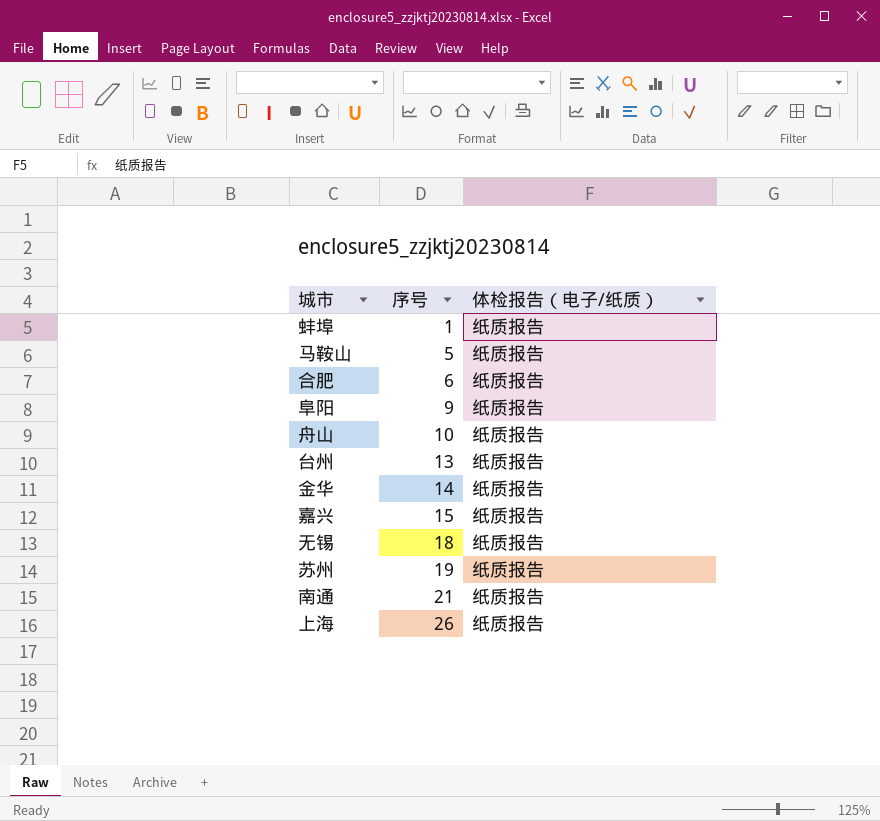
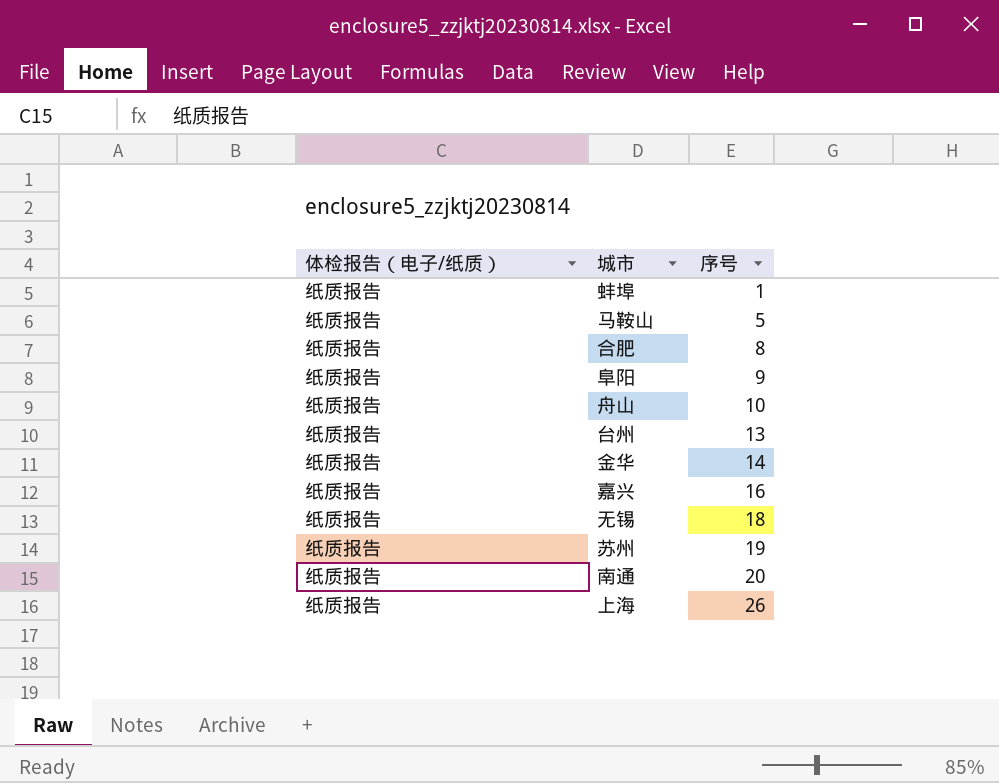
column 体检报告（电子/纸质） | position: 3 -> 1
合肥 | 序号: 6 -> 8
嘉兴 | 序号: 15 -> 16
南通 | 序号: 21 -> 20

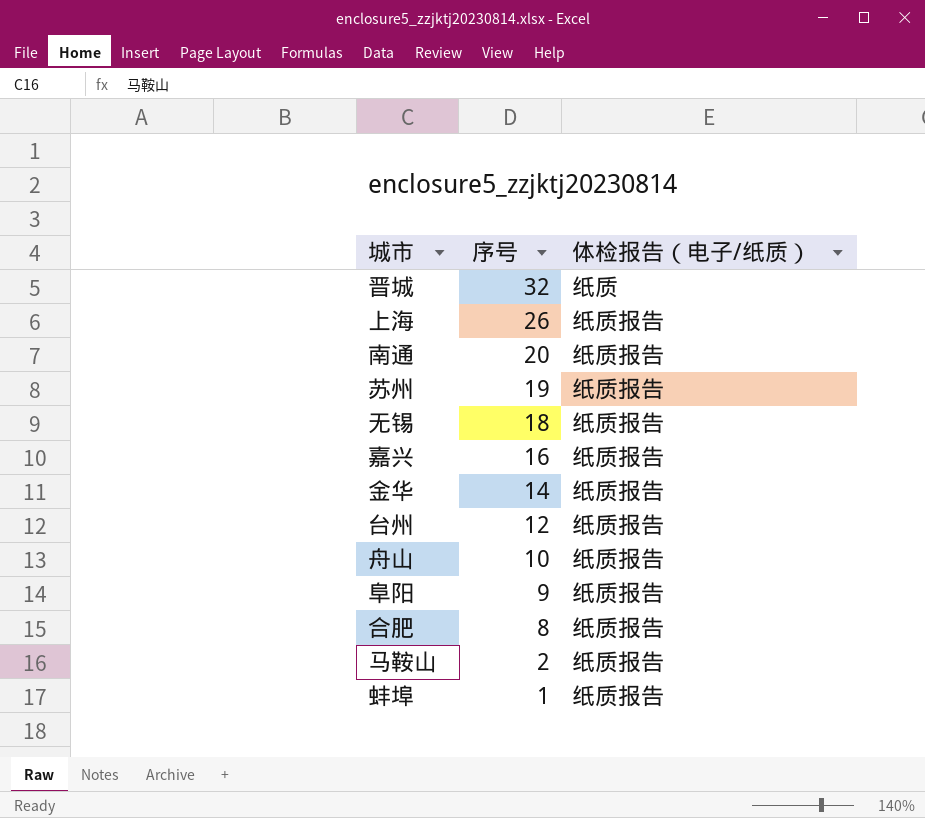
row order: 序号 ascending -> 序号 descending
column 体检报告（电子/纸质） | position: 1 -> 3
row 晋城: none -> 32 | 纸质
台州 | 序号: 13 -> 12
马鞍山 | 序号: 5 -> 2

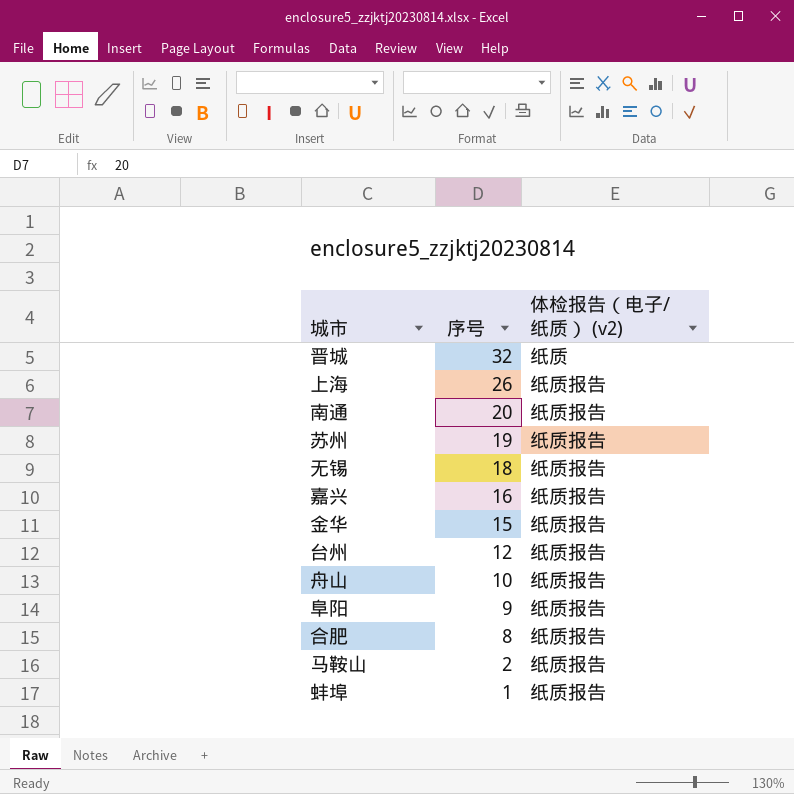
column name: 体检报告（电子/纸质） -> 体检报告（电子/纸质） (v2)
金华 | 序号: 14 -> 15

